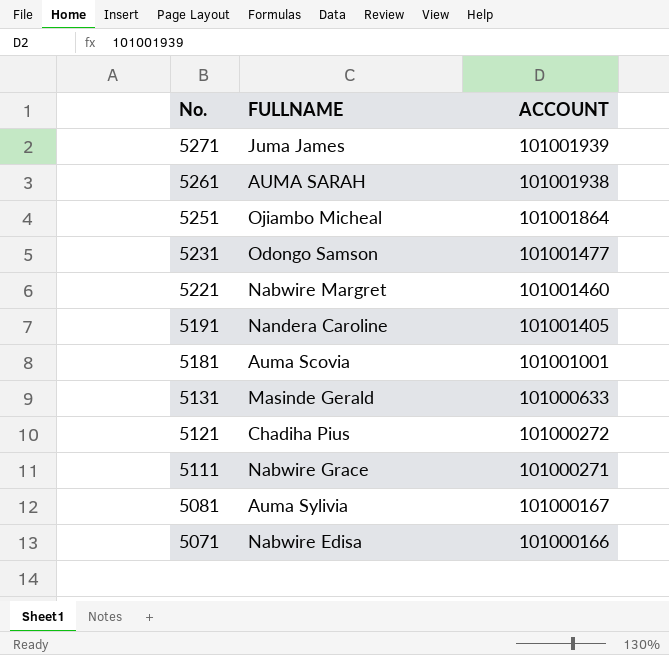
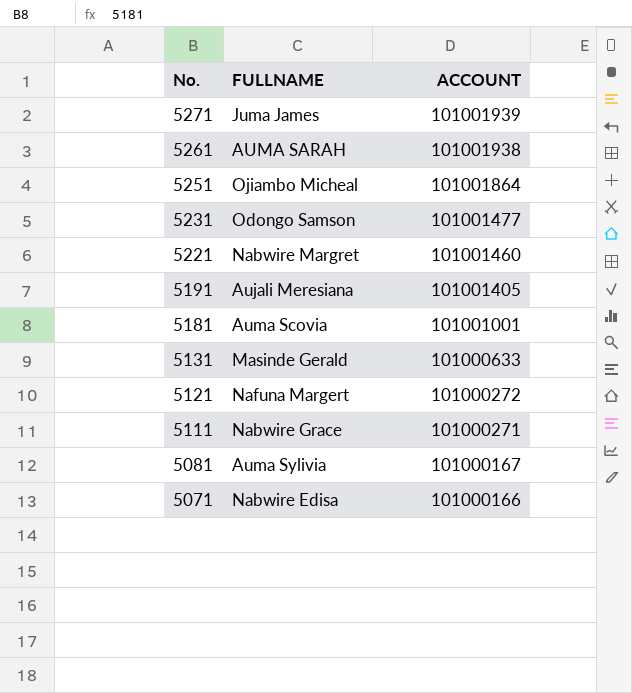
5191 | FULLNAME: Nandera Caroline -> Aujali Meresiana
5121 | FULLNAME: Chadiha Pius -> Nafuna Margert

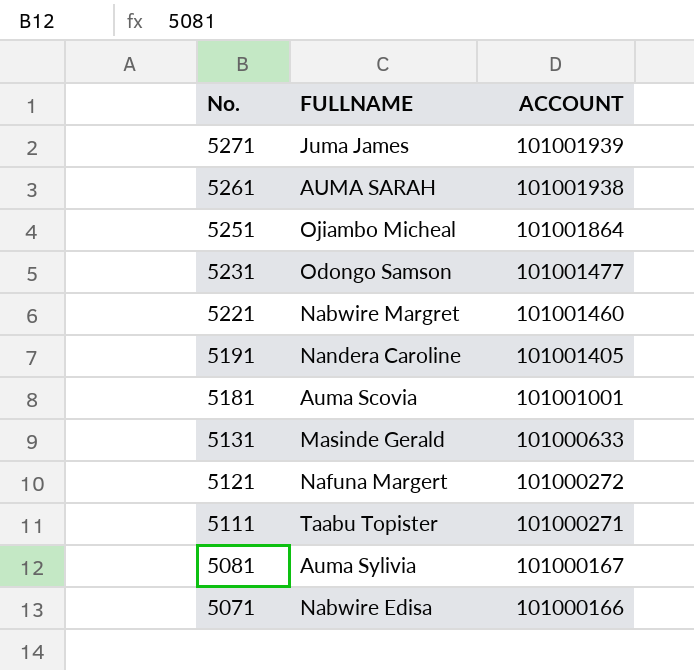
5191 | FULLNAME: Aujali Meresiana -> Nandera Caroline
5111 | FULLNAME: Nabwire Grace -> Taabu Topister

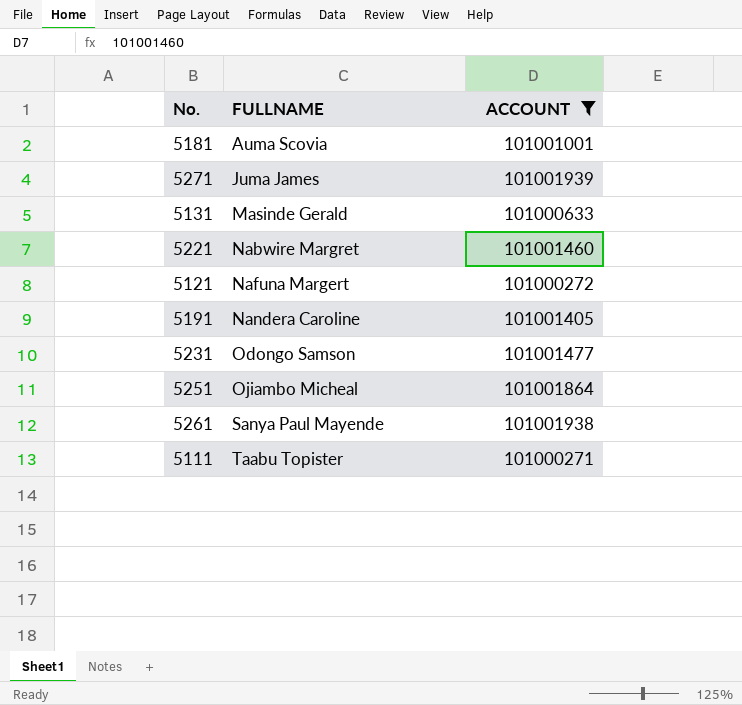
filter: none -> ACCOUNT >= 101000271
row order: No. descending -> FULLNAME ascending
5261 | FULLNAME: AUMA SARAH -> Sanya Paul Mayende

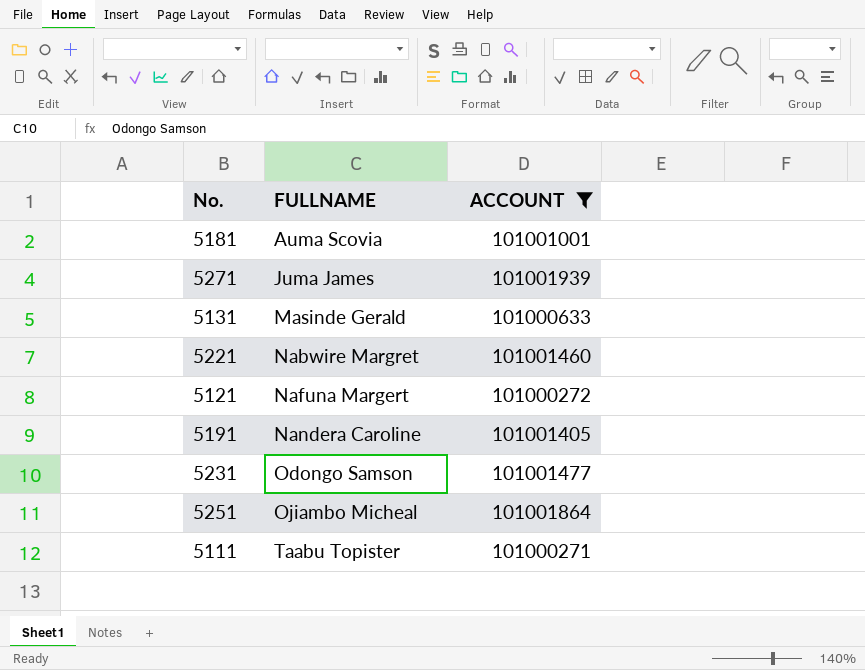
row 5261: Sanya Paul Mayende | 101001938 -> none

